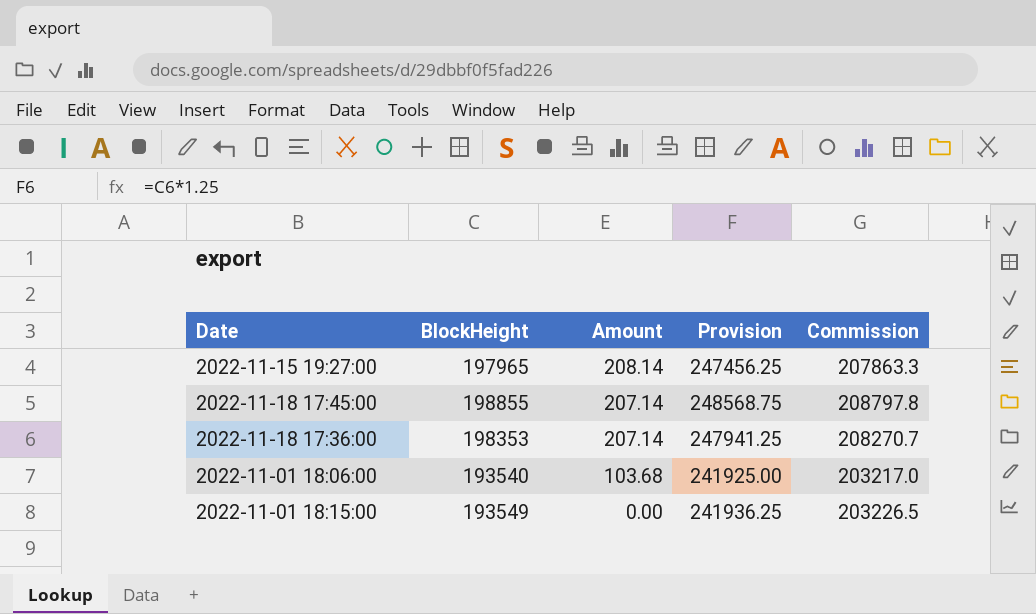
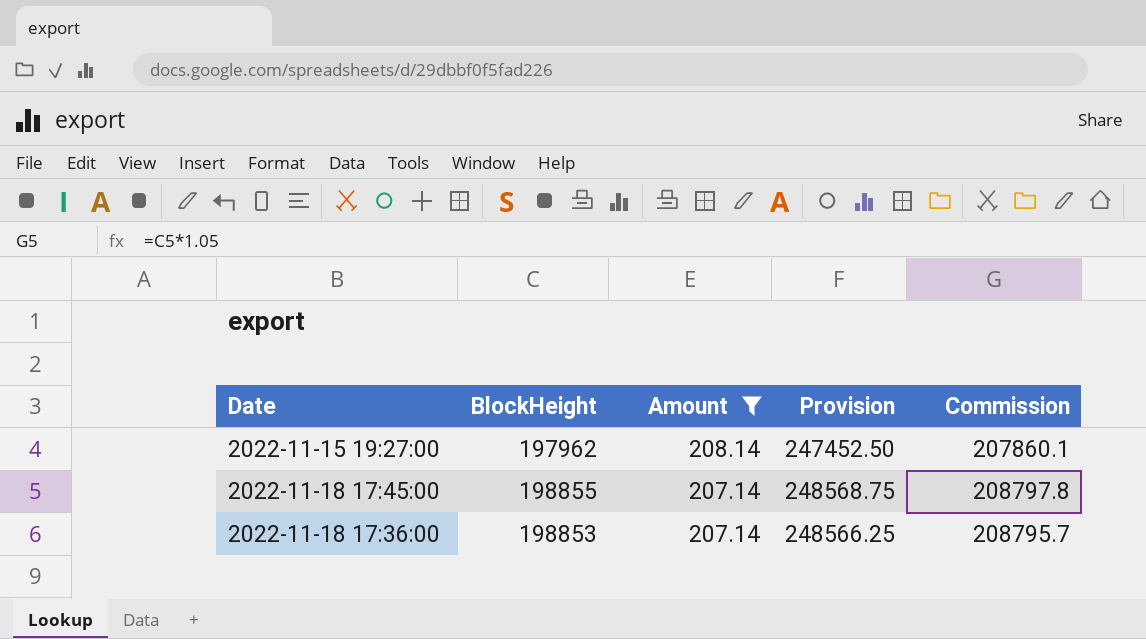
filter: none -> Amount >= 207.14
2022-11-15 19:27:00 | BlockHeight: 197965 -> 197962
2022-11-15 19:27:00 | Provision: 247456.25 -> 247452.50
2022-11-15 19:27:00 | Commission: 207863.3 -> 207860.1
2022-11-18 17:36:00 | BlockHeight: 198353 -> 198853
2022-11-18 17:36:00 | Provision: 247941.25 -> 248566.25
2022-11-18 17:36:00 | Commission: 208270.7 -> 208795.7

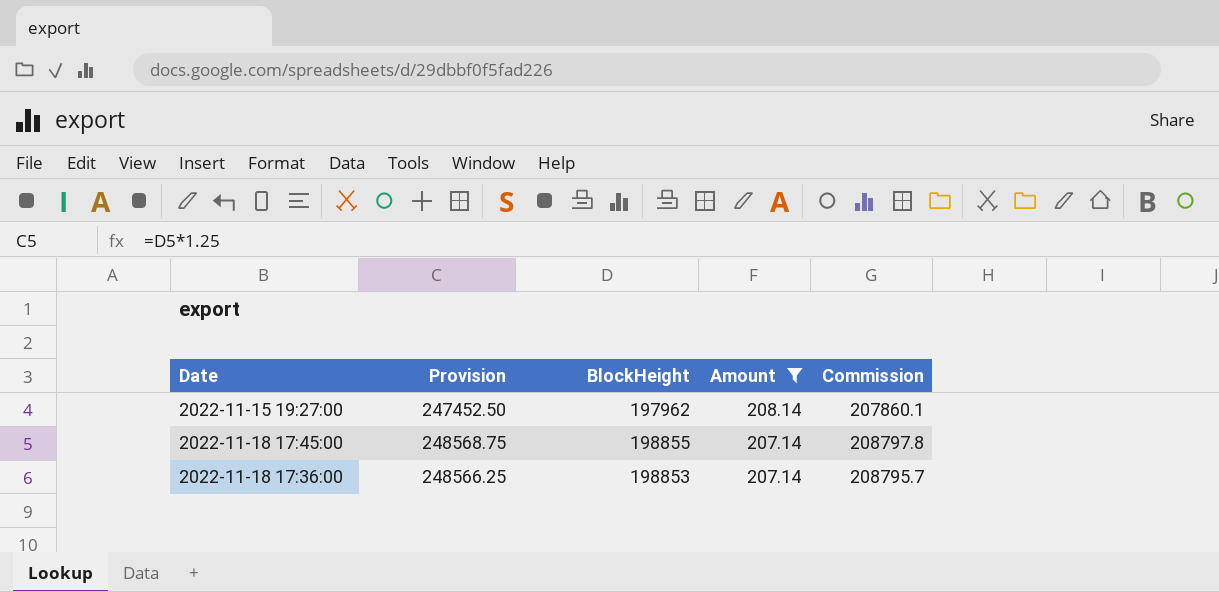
column Provision | position: 4 -> 2

